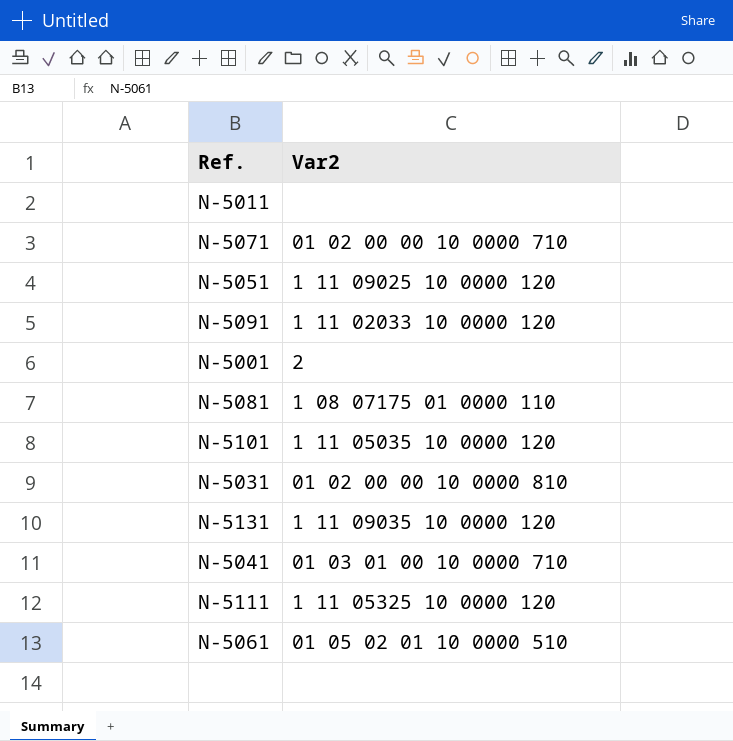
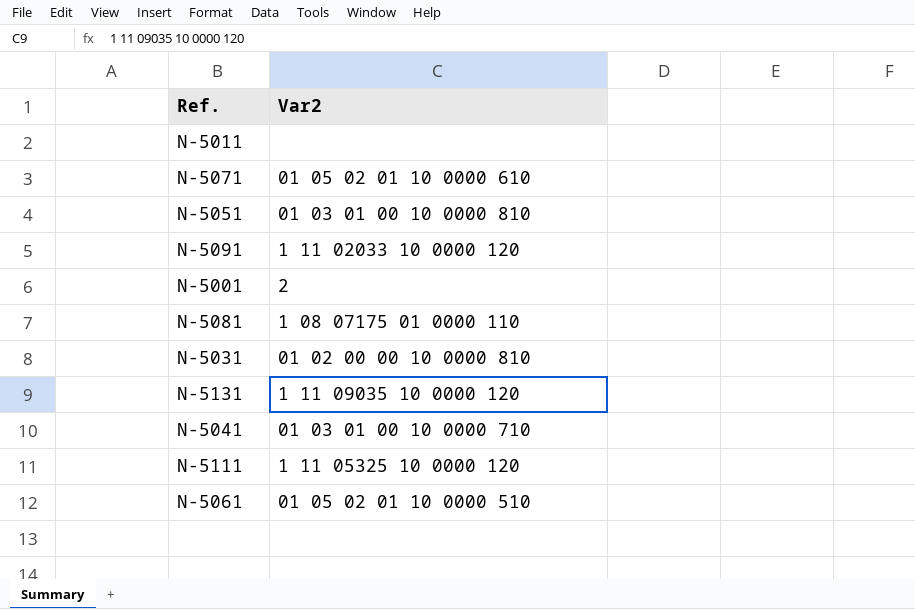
row N-5101: 1 11 05035 10 0000 120 -> none
N-5071 | Var2: 01 02 00 00 10 0000 710 -> 01 05 02 01 10 0000 610
N-5051 | Var2: 1 11 09025 10 0000 120 -> 01 03 01 00 10 0000 810

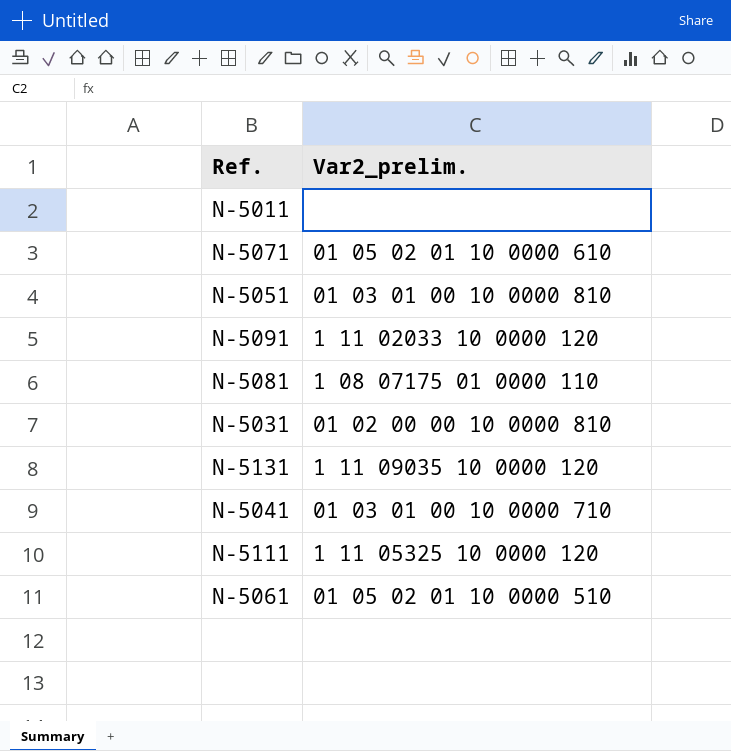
column name: Var2 -> Var2_prelim.
row N-5001: 2 -> none

